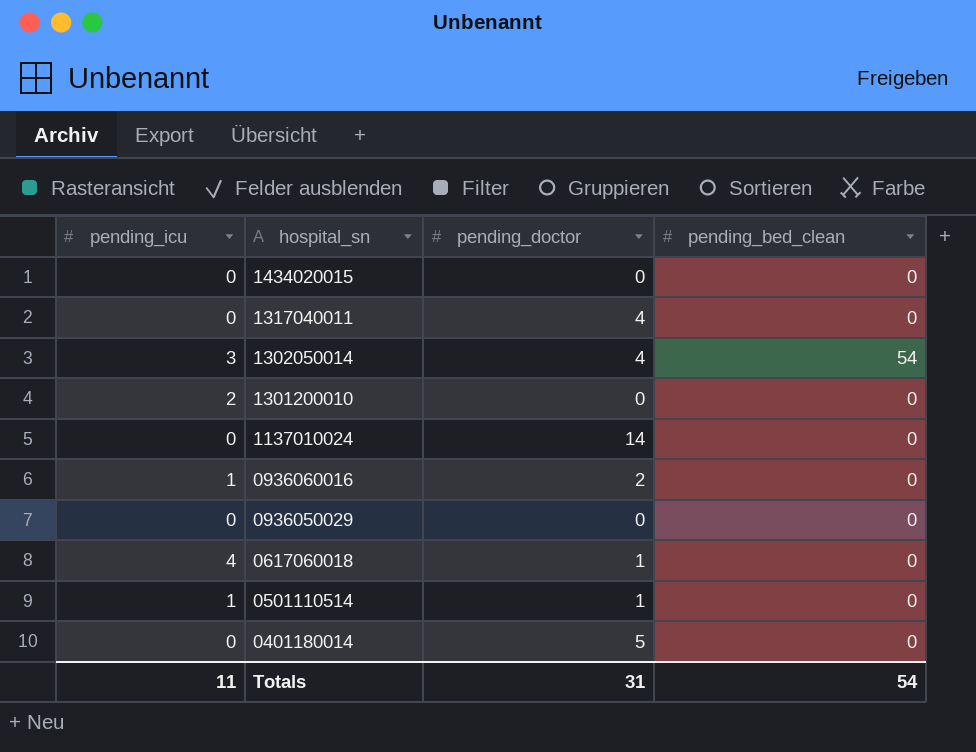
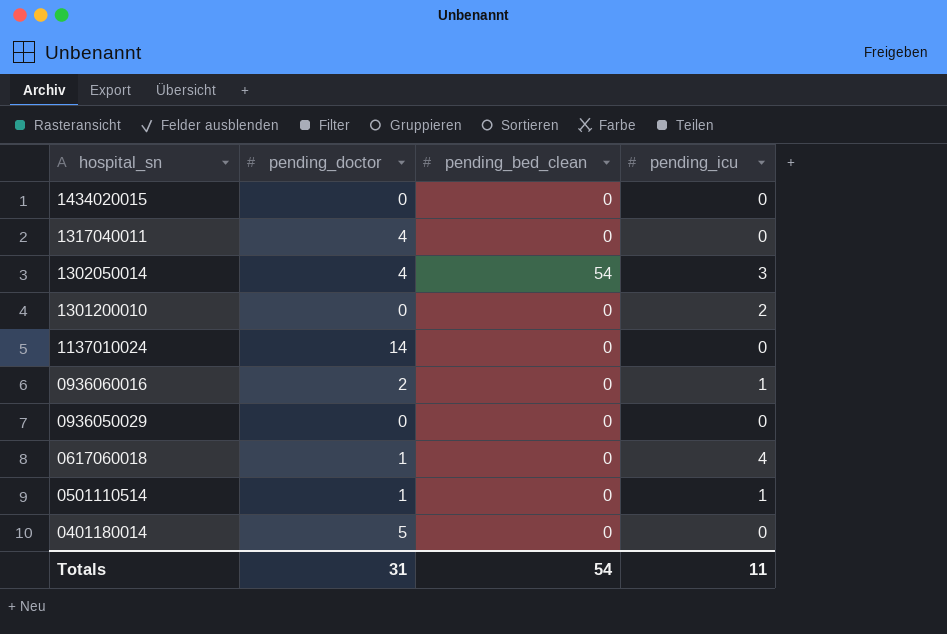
column pending_icu | position: 1 -> 4

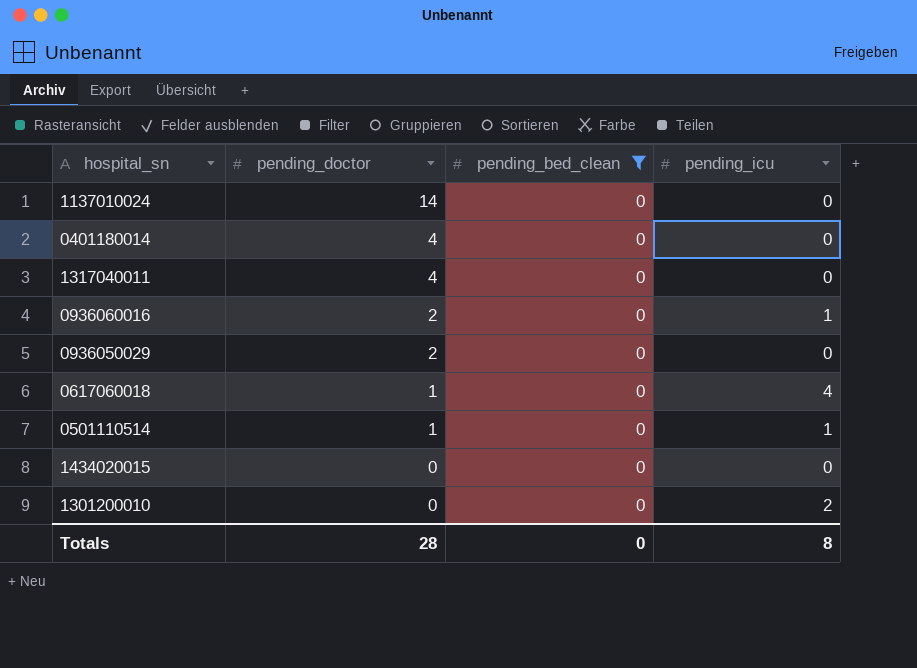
filter: none -> pending_bed_clean = 0
row order: hospital_sn descending -> pending_doctor descending
0401180014 | pending_doctor: 5 -> 4
0936050029 | pending_doctor: 0 -> 2
Totals | pending_doctor: 31 -> 28
Totals | pending_bed_clean: 54 -> 0
Totals | pending_icu: 11 -> 8

